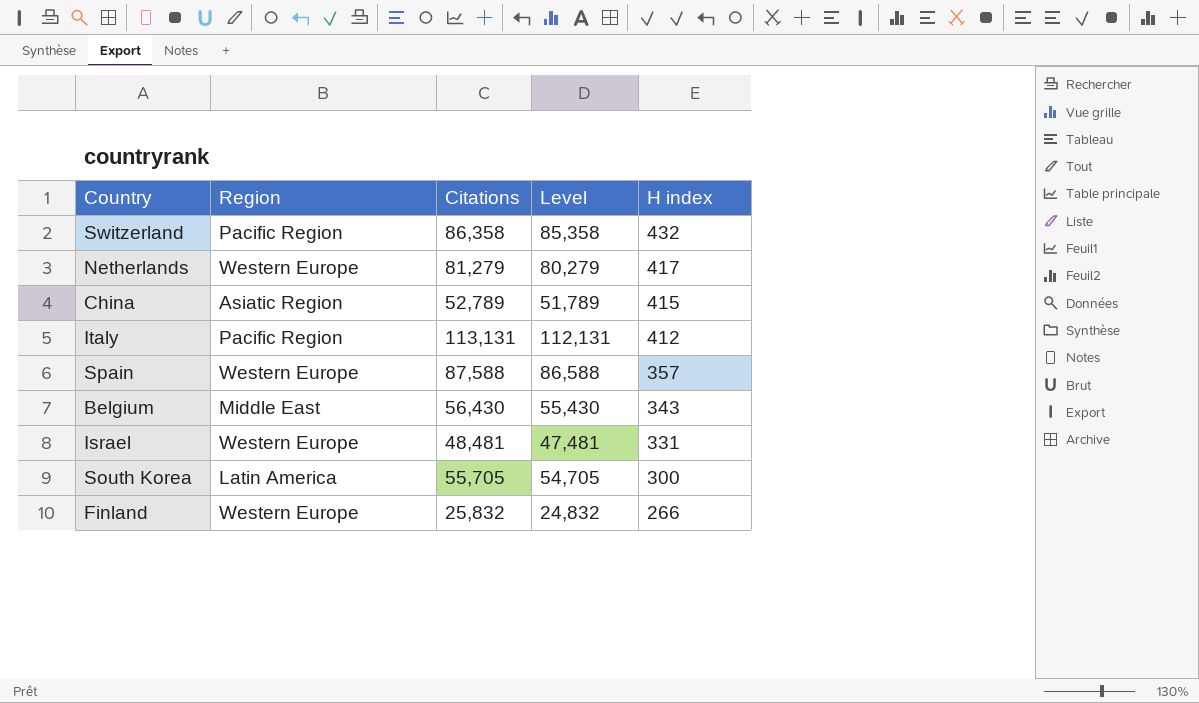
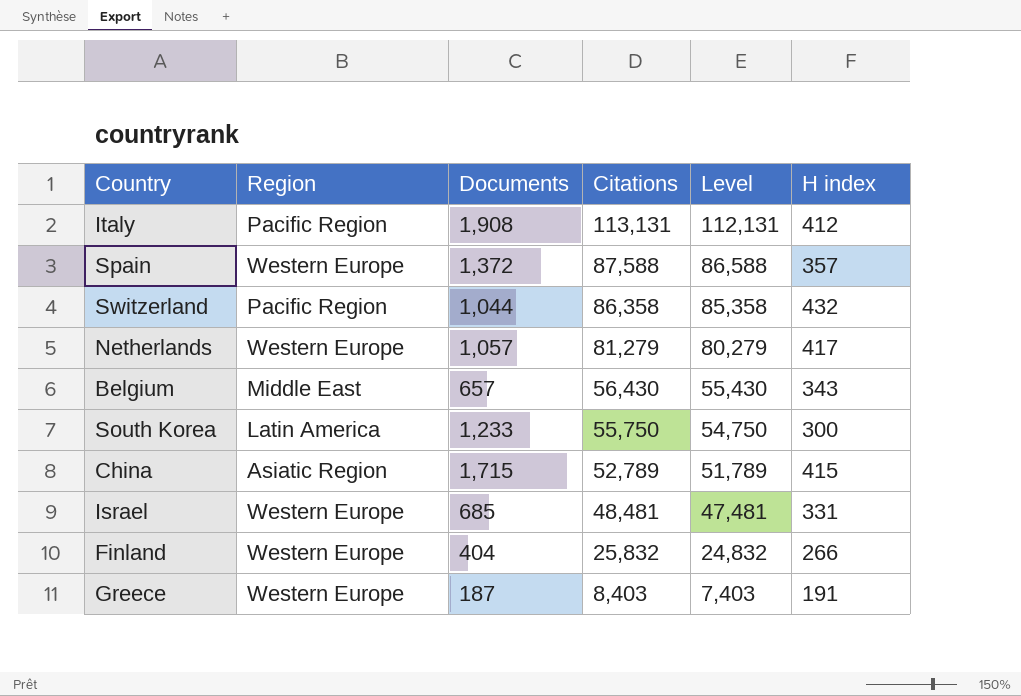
row order: H index descending -> Citations descending
column Documents | position: none -> 3
South Korea | Citations: 55,705 -> 55,750
South Korea | Level: 54,705 -> 54,750
row Greece: none -> Western Europe | 187 | 8,403 | 7,403 | 191

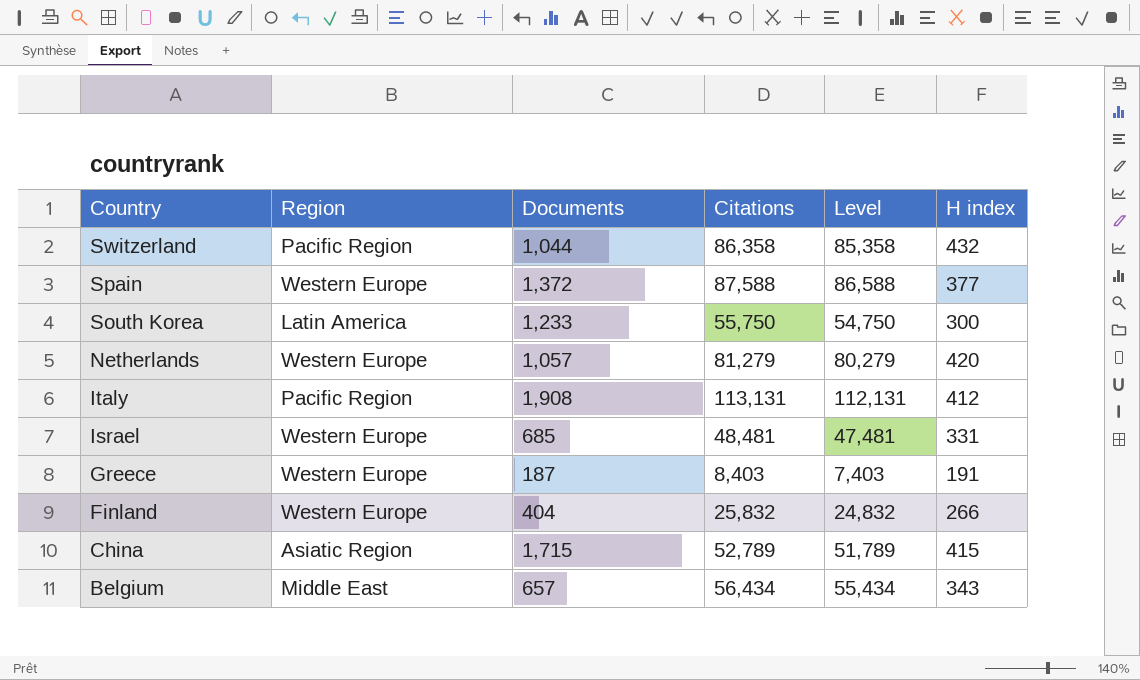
row order: Citations descending -> Country descending
Spain | H index: 357 -> 377
Netherlands | H index: 417 -> 420
Belgium | Citations: 56,430 -> 56,434
Belgium | Level: 55,430 -> 55,434

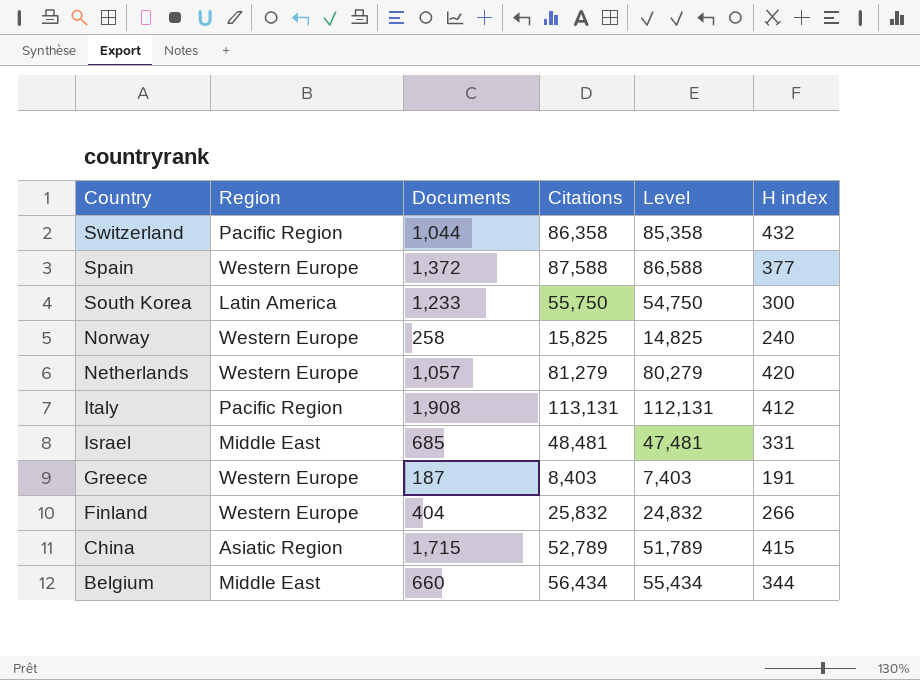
row Norway: none -> Western Europe | 258 | 15,825 | 14,825 | 240
Israel | Region: Western Europe -> Middle East
Belgium | Documents: 657 -> 660
Belgium | H index: 343 -> 344

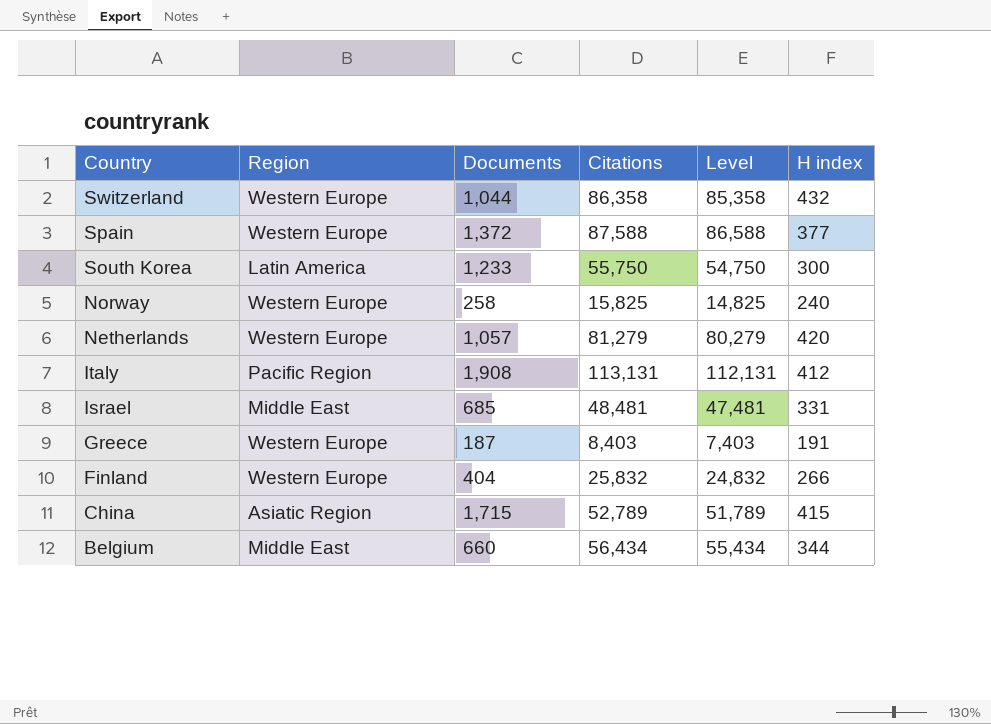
Switzerland | Region: Pacific Region -> Western Europe

